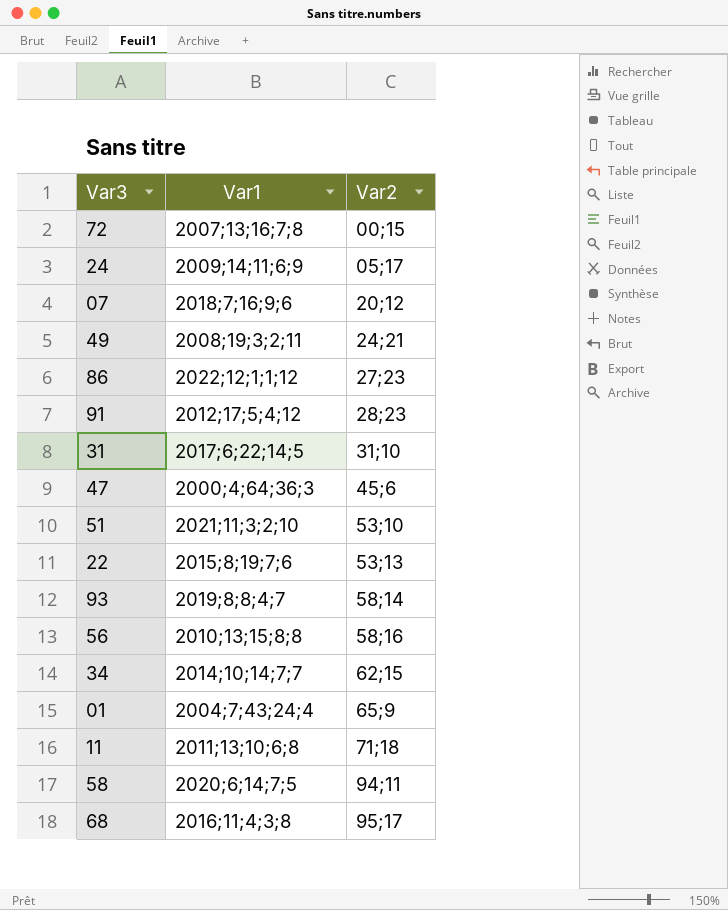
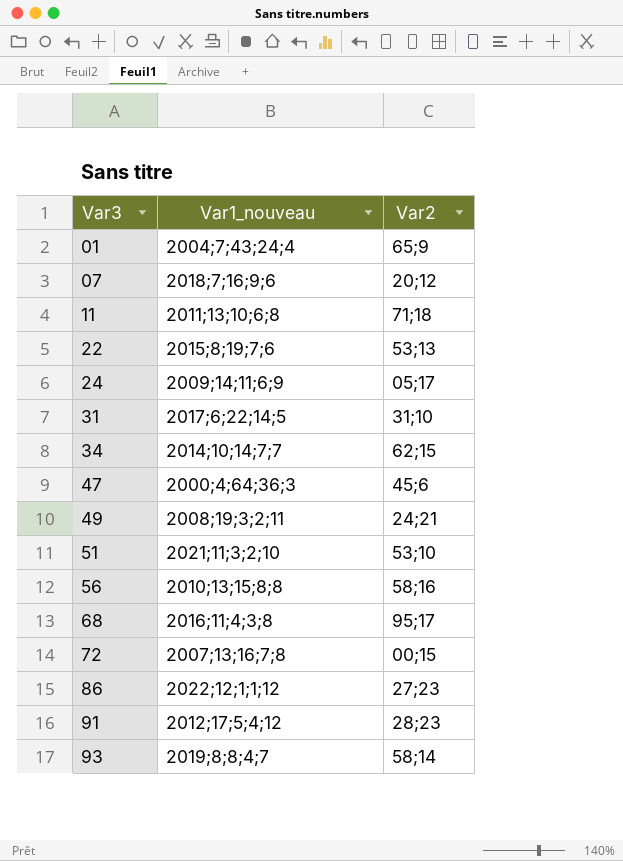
row order: Var2 ascending -> Var3 ascending
column name: Var1 -> Var1_nouveau
row 58: 2020;6;14;7;5 | 94;11 -> none

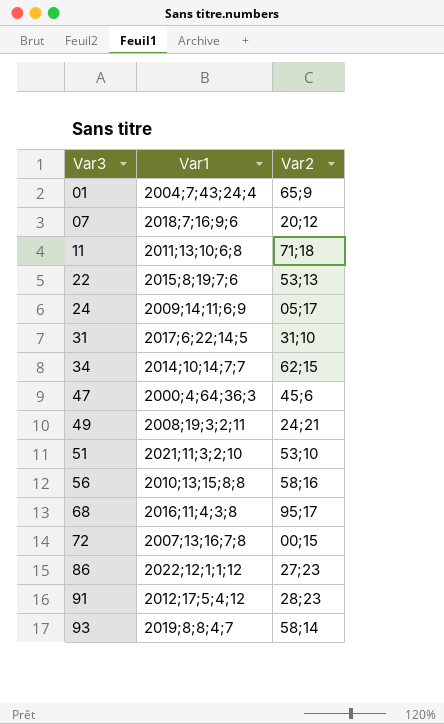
column name: Var1_nouveau -> Var1

